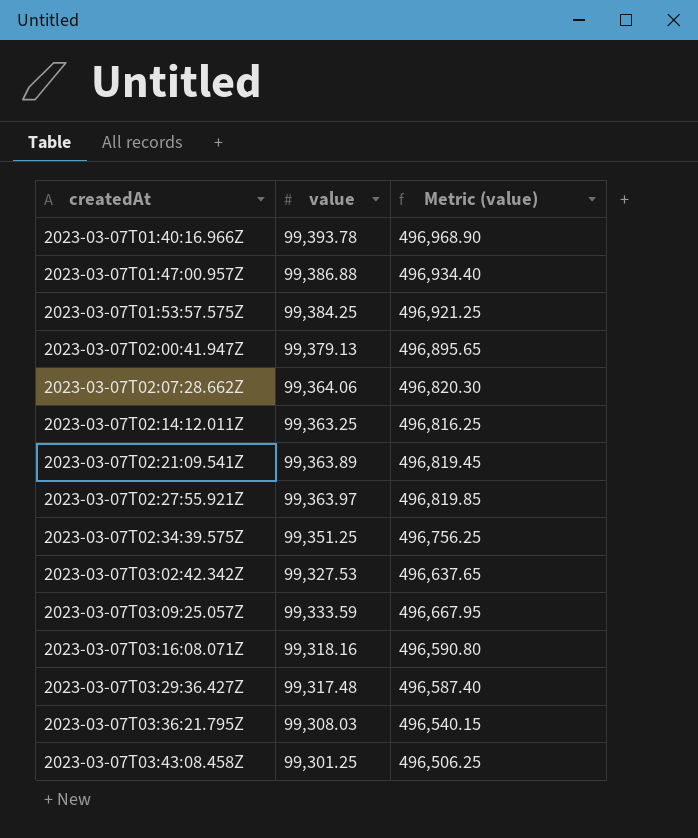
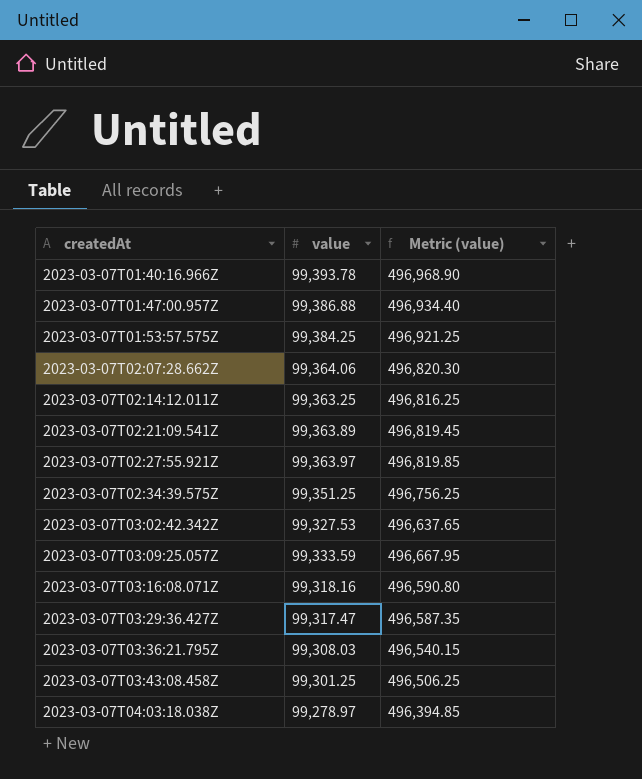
row 2023-03-07T02:00:41.947Z: 99,379.13 | 496,895.65 -> none
2023-03-07T03:29:36.427Z | value: 99,317.48 -> 99,317.47
2023-03-07T03:29:36.427Z | Metric (value): 496,587.40 -> 496,587.35
row 2023-03-07T04:03:18.038Z: none -> 99,278.97 | 496,394.85

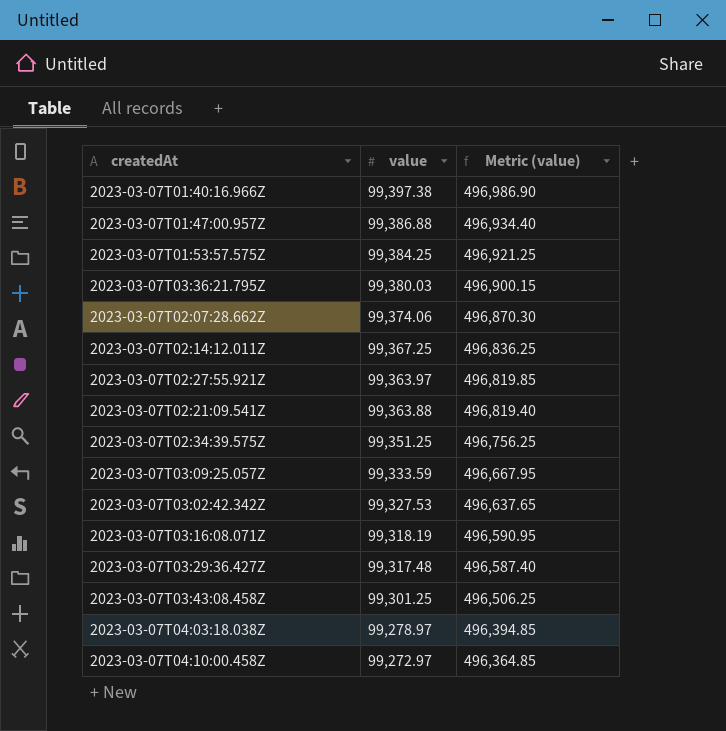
row order: createdAt ascending -> value descending
2023-03-07T01:40:16.966Z | value: 99,393.78 -> 99,397.38
2023-03-07T01:40:16.966Z | Metric (value): 496,968.90 -> 496,986.90
2023-03-07T03:36:21.795Z | value: 99,308.03 -> 99,380.03
2023-03-07T03:36:21.795Z | Metric (value): 496,540.15 -> 496,900.15
2023-03-07T02:07:28.662Z | value: 99,364.06 -> 99,374.06
2023-03-07T02:07:28.662Z | Metric (value): 496,820.30 -> 496,870.30
2023-03-07T02:14:12.011Z | value: 99,363.25 -> 99,367.25
2023-03-07T02:14:12.011Z | Metric (value): 496,816.25 -> 496,836.25
2023-03-07T02:21:09.541Z | value: 99,363.89 -> 99,363.88
2023-03-07T02:21:09.541Z | Metric (value): 496,819.45 -> 496,819.40
2023-03-07T03:16:08.071Z | value: 99,318.16 -> 99,318.19
2023-03-07T03:16:08.071Z | Metric (value): 496,590.80 -> 496,590.95
2023-03-07T03:29:36.427Z | value: 99,317.47 -> 99,317.48
2023-03-07T03:29:36.427Z | Metric (value): 496,587.35 -> 496,587.40
row 2023-03-07T04:10:00.458Z: none -> 99,272.97 | 496,364.85

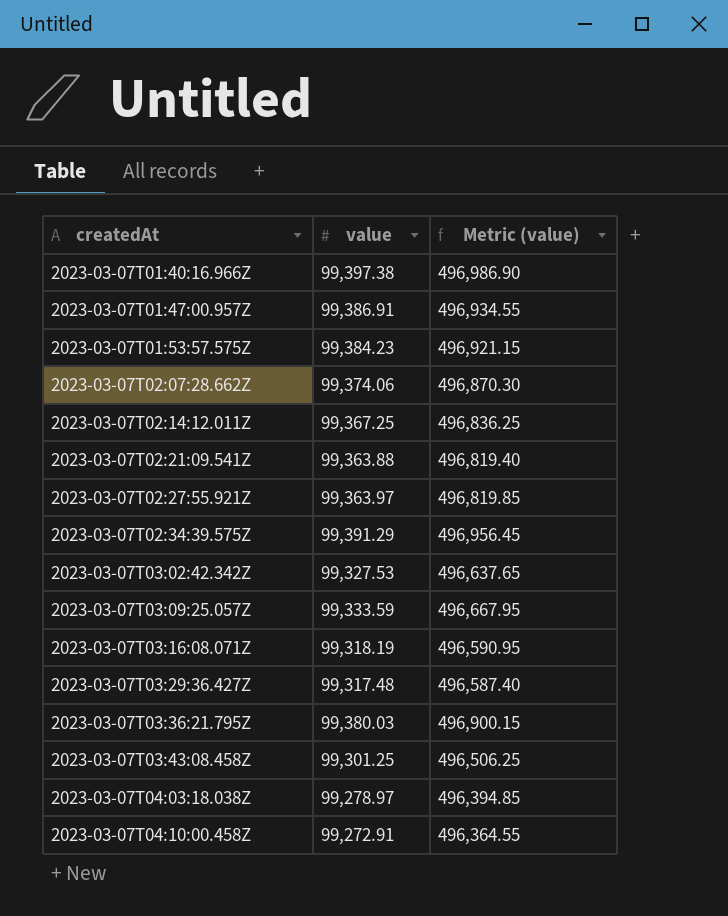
row order: value descending -> createdAt ascending
2023-03-07T01:47:00.957Z | value: 99,386.88 -> 99,386.91
2023-03-07T01:47:00.957Z | Metric (value): 496,934.40 -> 496,934.55
2023-03-07T01:53:57.575Z | value: 99,384.25 -> 99,384.23
2023-03-07T01:53:57.575Z | Metric (value): 496,921.25 -> 496,921.15
2023-03-07T02:34:39.575Z | value: 99,351.25 -> 99,391.29
2023-03-07T02:34:39.575Z | Metric (value): 496,756.25 -> 496,956.45
2023-03-07T04:10:00.458Z | value: 99,272.97 -> 99,272.91
2023-03-07T04:10:00.458Z | Metric (value): 496,364.85 -> 496,364.55

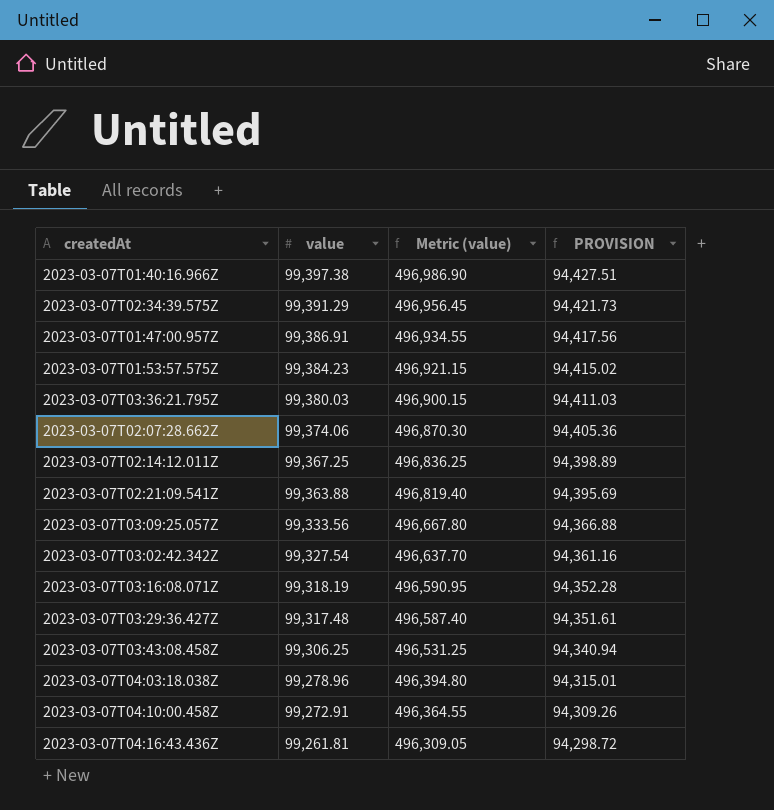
row order: createdAt ascending -> value descending
column PROVISION | formula: none -> [value] * 0.95
row 2023-03-07T02:27:55.921Z: 99,363.97 | 496,819.85 -> none
2023-03-07T03:09:25.057Z | value: 99,333.59 -> 99,333.56
2023-03-07T03:09:25.057Z | Metric (value): 496,667.95 -> 496,667.80
2023-03-07T03:02:42.342Z | value: 99,327.53 -> 99,327.54
2023-03-07T03:02:42.342Z | Metric (value): 496,637.65 -> 496,637.70
2023-03-07T03:43:08.458Z | value: 99,301.25 -> 99,306.25
2023-03-07T03:43:08.458Z | Metric (value): 496,506.25 -> 496,531.25
2023-03-07T04:03:18.038Z | value: 99,278.97 -> 99,278.96
2023-03-07T04:03:18.038Z | Metric (value): 496,394.85 -> 496,394.80
row 2023-03-07T04:16:43.436Z: none -> 99,261.81 | 496,309.05 | 94,298.72

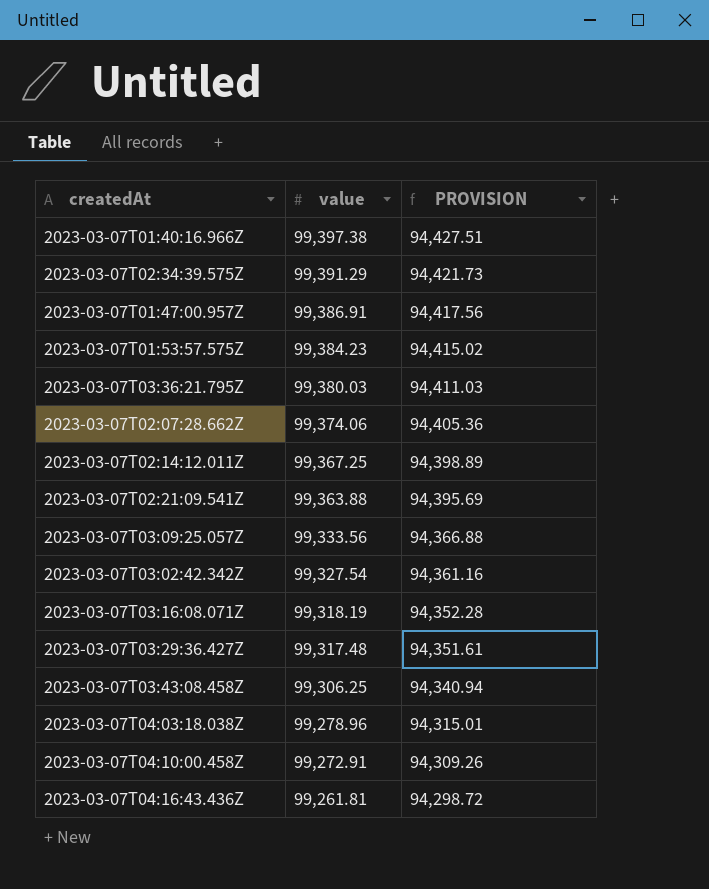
column Metric (value) | formula: [value] * 5 -> none

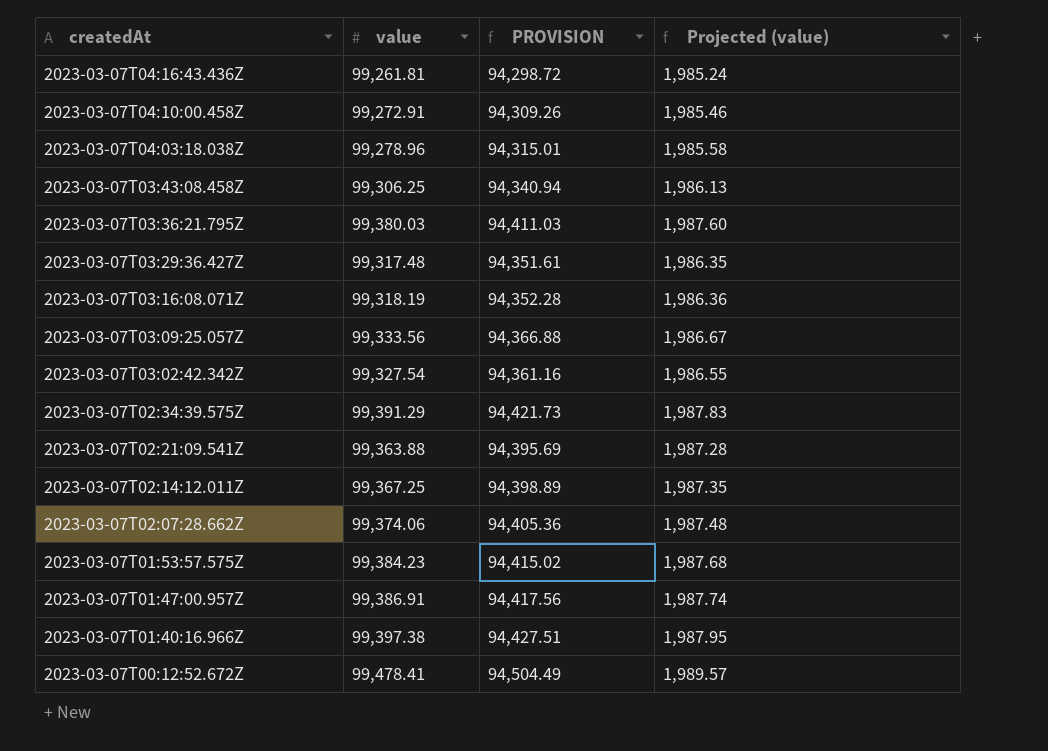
row order: value descending -> createdAt descending
column Projected (value) | formula: none -> [value] * 0.02
row 2023-03-07T00:12:52.672Z: none -> 99,478.41 | 94,504.49 | 1,989.57

